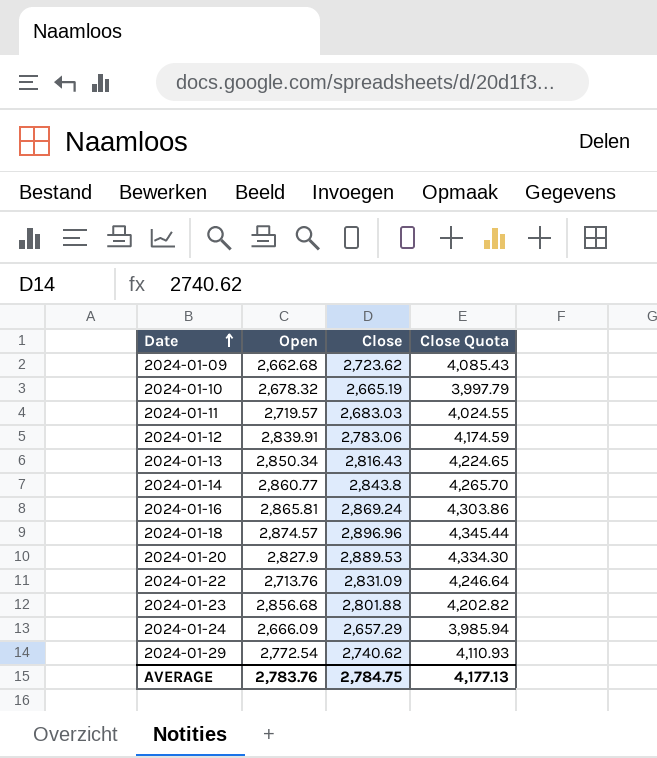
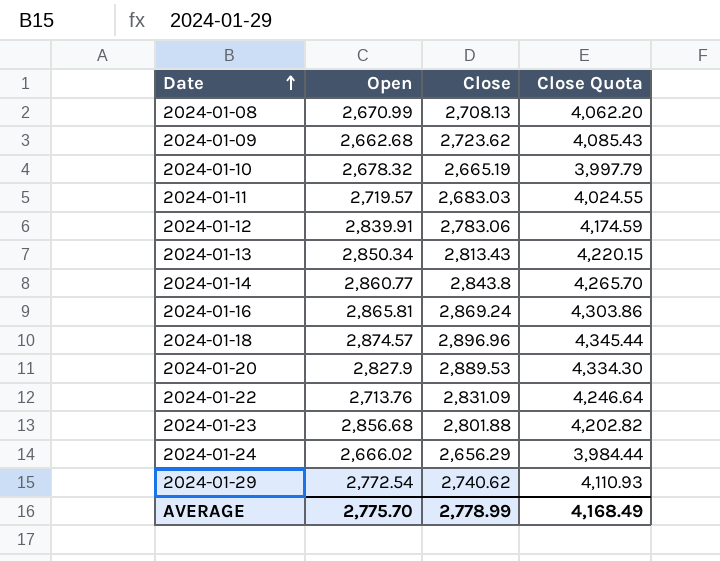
row 2024-01-08: none -> 2,670.99 | 2,708.13 | 4,062.20
2024-01-13 | Close: 2,816.43 -> 2,813.43
2024-01-13 | Close Quota: 4,224.65 -> 4,220.15
2024-01-24 | Open: 2,666.09 -> 2,666.02
2024-01-24 | Close: 2,657.29 -> 2,656.29
2024-01-24 | Close Quota: 3,985.94 -> 3,984.44
AVERAGE | Open: 2,783.76 -> 2,775.70
AVERAGE | Close: 2,784.75 -> 2,778.99
AVERAGE | Close Quota: 4,177.13 -> 4,168.49

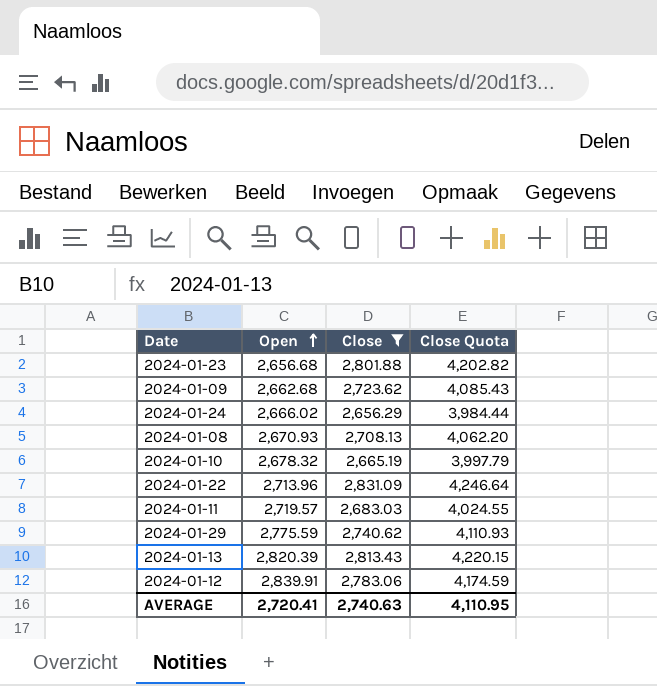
filter: none -> Close <= 2,831.09
row order: Date ascending -> Open ascending
2024-01-23 | Open: 2,856.68 -> 2,656.68
2024-01-08 | Open: 2,670.99 -> 2,670.93
2024-01-22 | Open: 2,713.76 -> 2,713.96
2024-01-29 | Open: 2,772.54 -> 2,775.59
2024-01-13 | Open: 2,850.34 -> 2,820.39
AVERAGE | Open: 2,775.70 -> 2,720.41
AVERAGE | Close: 2,778.99 -> 2,740.63
AVERAGE | Close Quota: 4,168.49 -> 4,110.95

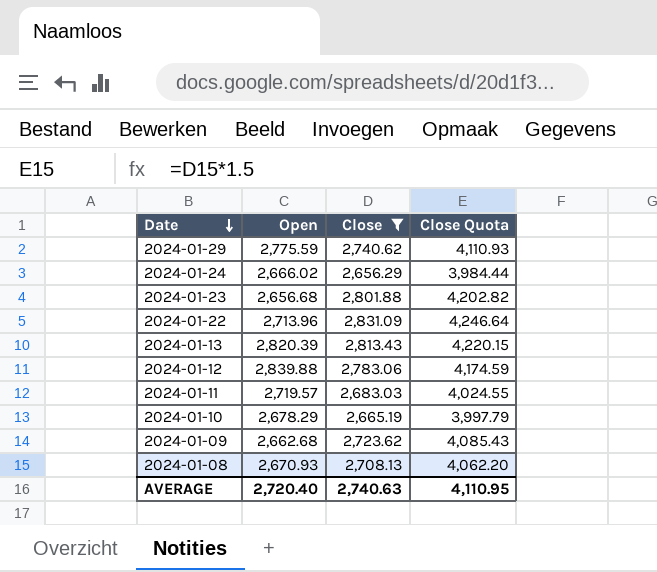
row order: Open ascending -> Date descending
2024-01-12 | Open: 2,839.91 -> 2,839.88
2024-01-10 | Open: 2,678.32 -> 2,678.29
AVERAGE | Open: 2,720.41 -> 2,720.40

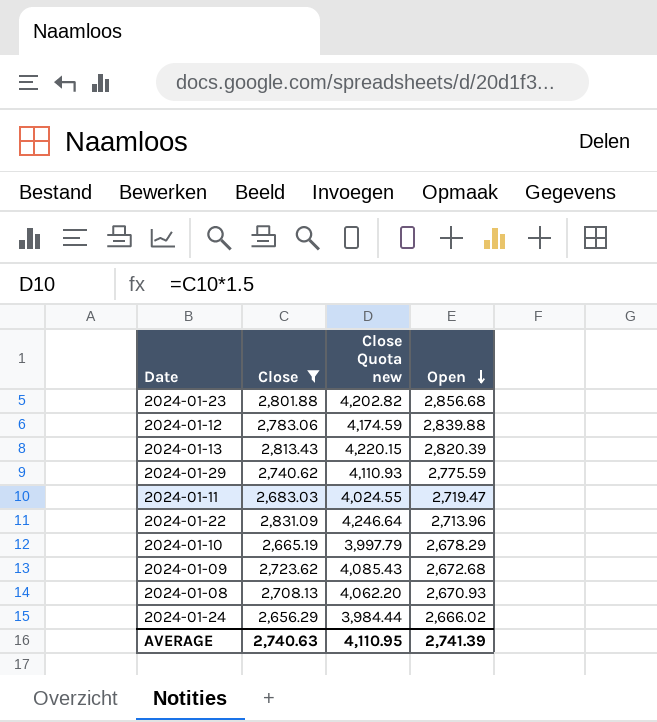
row order: Date descending -> Open descending
column name: Close Quota -> Close Quota new
column Open | position: 2 -> 4
2024-01-23 | Open: 2,656.68 -> 2,856.68
2024-01-11 | Open: 2,719.57 -> 2,719.47
2024-01-09 | Open: 2,662.68 -> 2,672.68
AVERAGE | Open: 2,720.40 -> 2,741.39

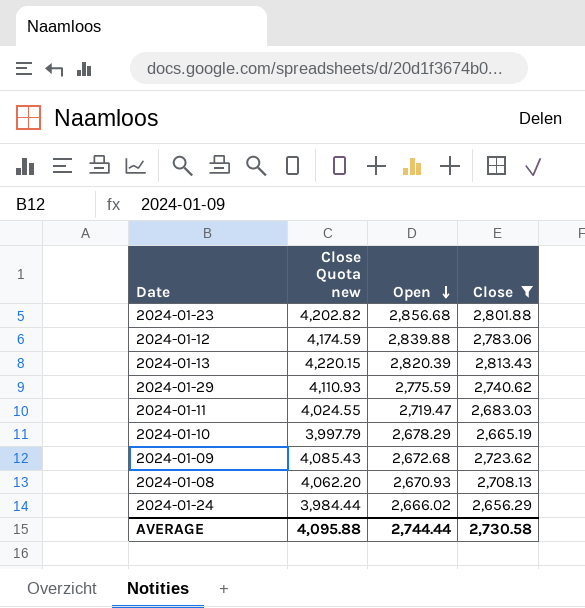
column Close | position: 2 -> 4
row 2024-01-22: 2,831.09 | 4,246.64 | 2,713.96 -> none
AVERAGE | Close Quota new: 4,110.95 -> 4,095.88
AVERAGE | Open: 2,741.39 -> 2,744.44
AVERAGE | Close: 2,740.63 -> 2,730.58

